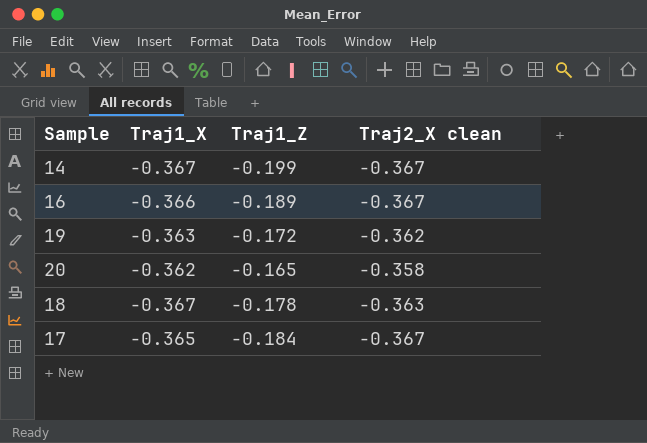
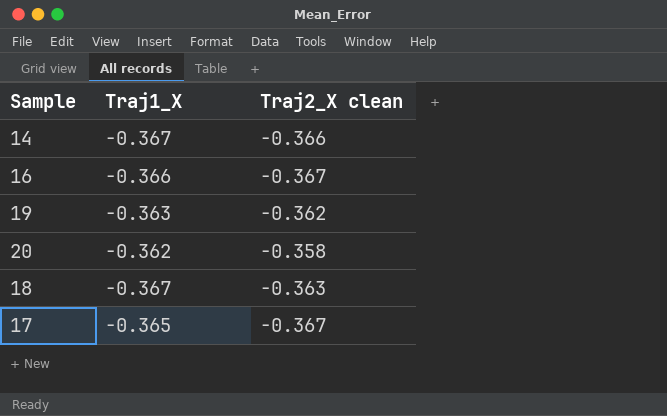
column Traj1_Z | position: 3 -> none
14 | Traj2_X clean: -0.367 -> -0.366

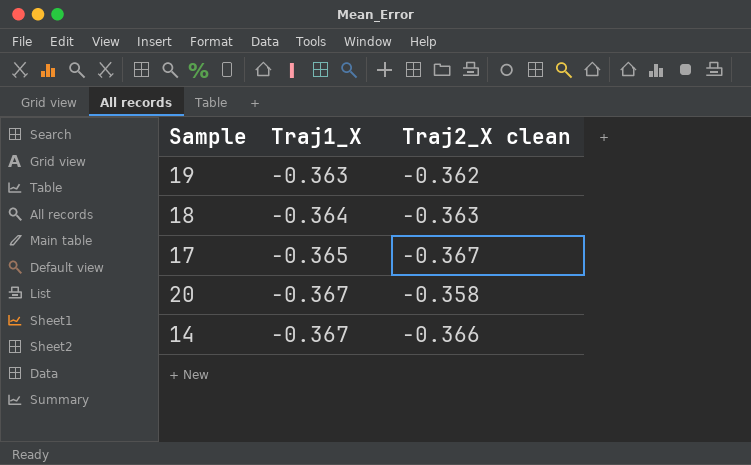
row order: none -> Traj1_X descending
row 16: -0.366 | -0.367 -> none
18 | Traj1_X: -0.367 -> -0.364
20 | Traj1_X: -0.362 -> -0.367

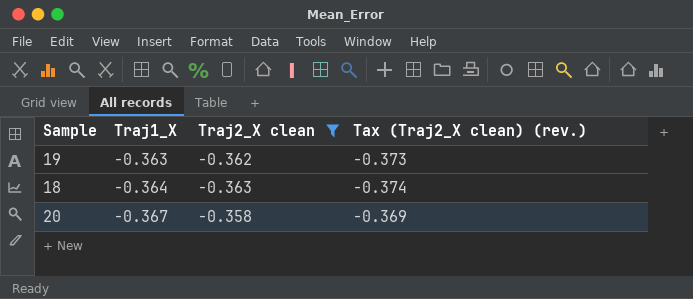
filter: none -> Traj2_X clean >= -0.363
column Tax (Traj2_X clean) (rev.) | formula: none -> [Traj2_X clean] * 1.03

